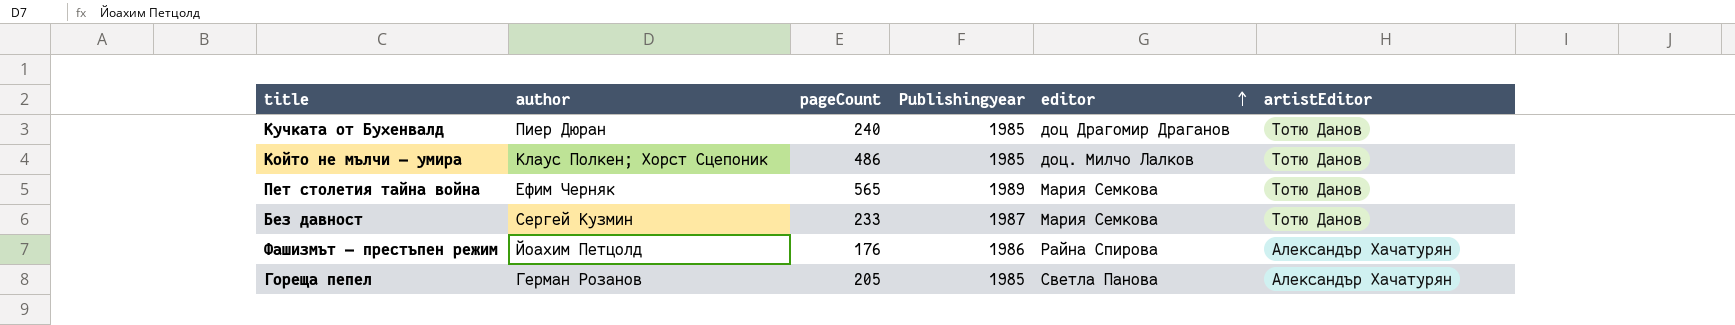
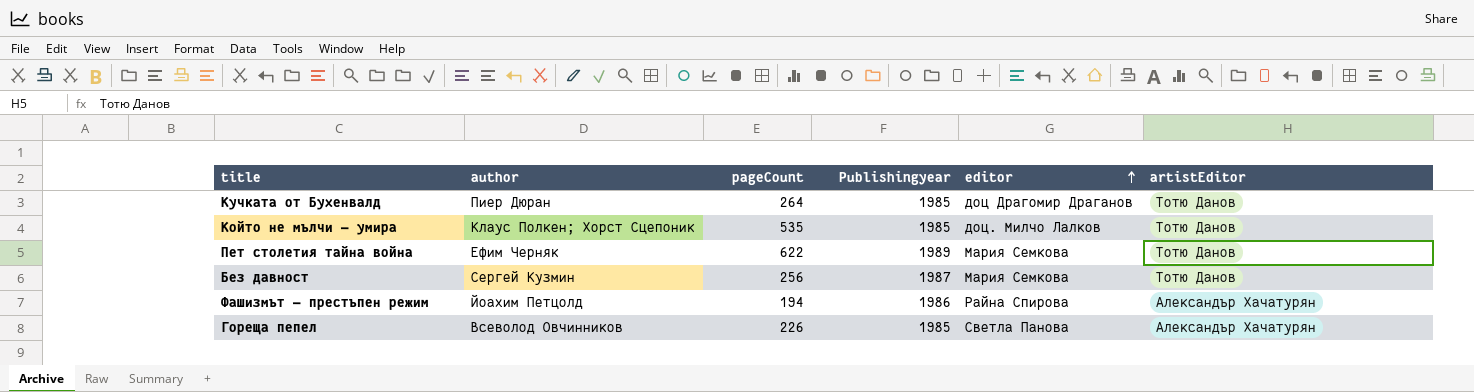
Кучката от Бухенвалд | pageCount: 240 -> 264
Който не мълчи — умира | pageCount: 486 -> 535
Пет столетия тайна война | pageCount: 565 -> 622
Без давност | pageCount: 233 -> 256
Фашизмът — престъпен режим | pageCount: 176 -> 194
Гореща пепел | author: Герман Розанов -> Всеволод Овчинников
Гореща пепел | pageCount: 205 -> 226

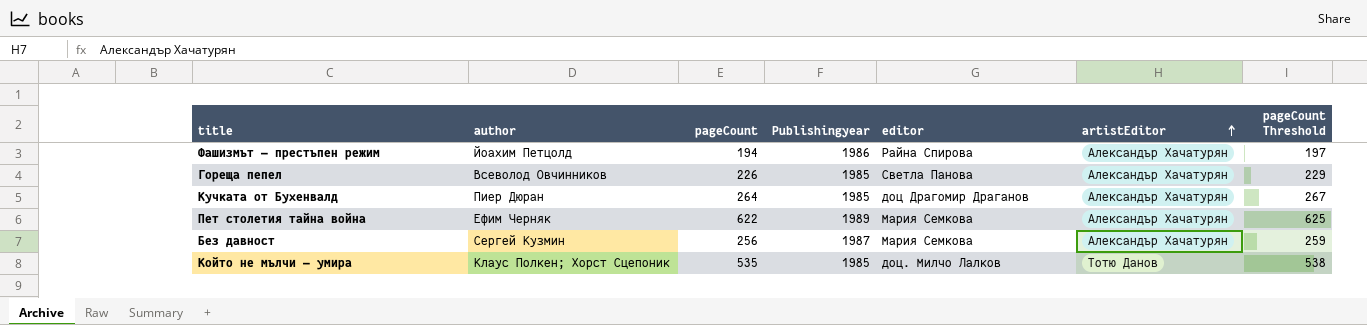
row order: editor ascending -> artistEditor ascending
column pageCount Threshold | formula: none -> [pageCount] + 3
Кучката от Бухенвалд | artistEditor: Тотю Данов -> Александър Хачатурян
Пет столетия тайна война | artistEditor: Тотю Данов -> Александър Хачатурян
Без давност | artistEditor: Тотю Данов -> Александър Хачатурян

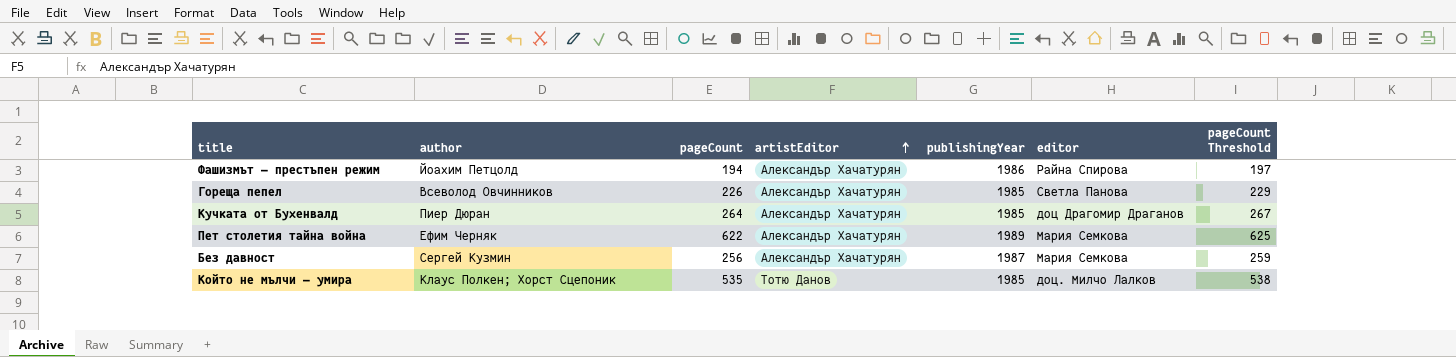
column artistEditor | position: 6 -> 4
column name: Publishingyear -> publishingYear

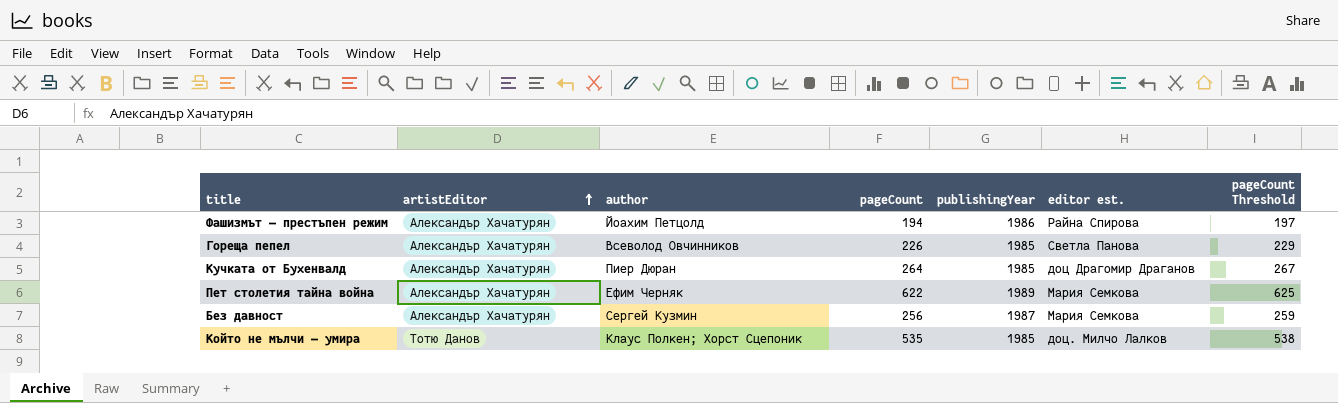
column artistEditor | position: 4 -> 2
column name: editor -> editor est.

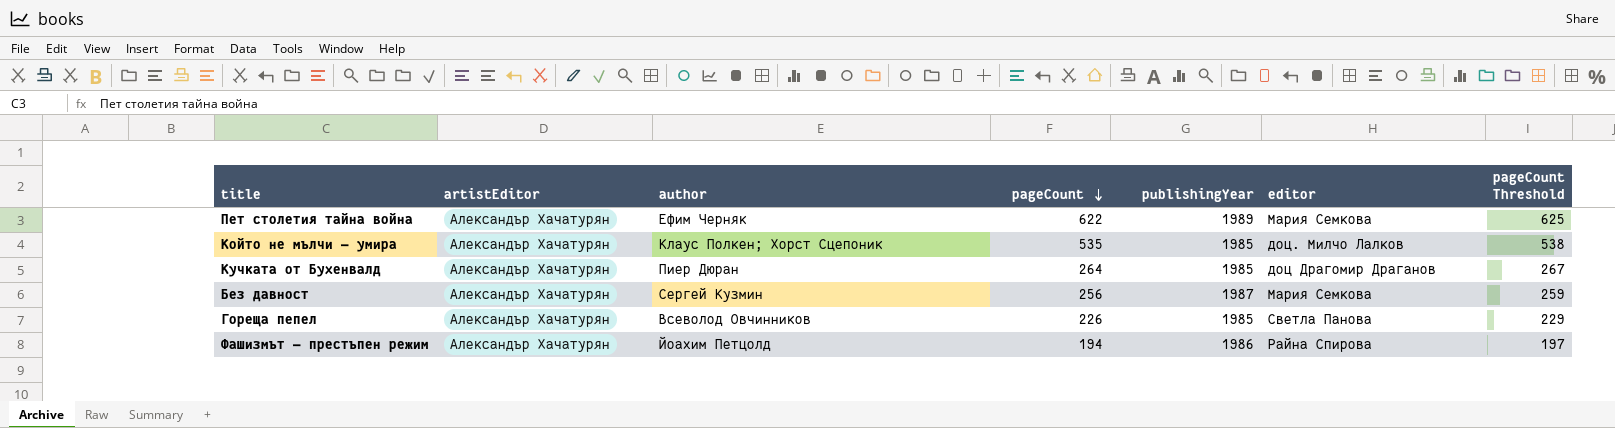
row order: artistEditor ascending -> pageCount descending
column name: editor est. -> editor
Който не мълчи — умира | artistEditor: Тотю Данов -> Александър Хачатурян

